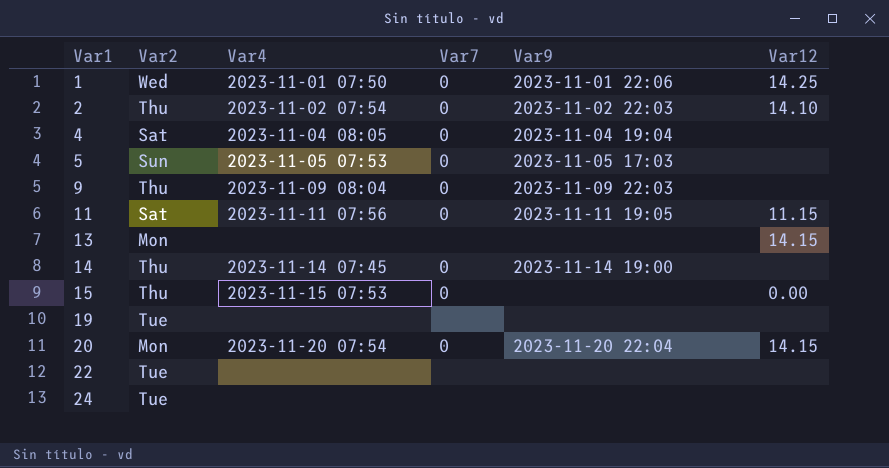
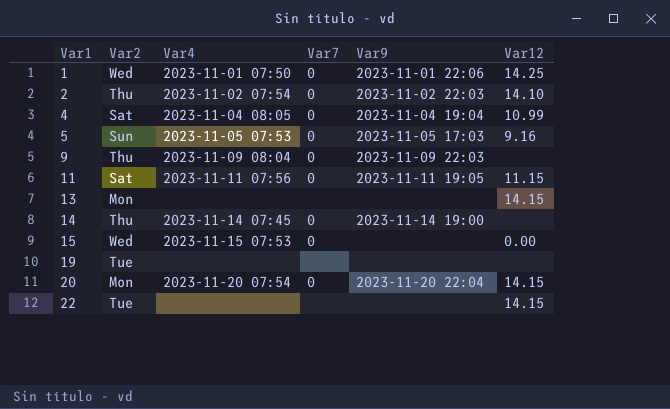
row 24: Tue | none | none | none | none -> none
4 | Var12: none -> 10.99
5 | Var12: none -> 9.16
15 | Var2: Thu -> Wed
22 | Var12: none -> 14.15

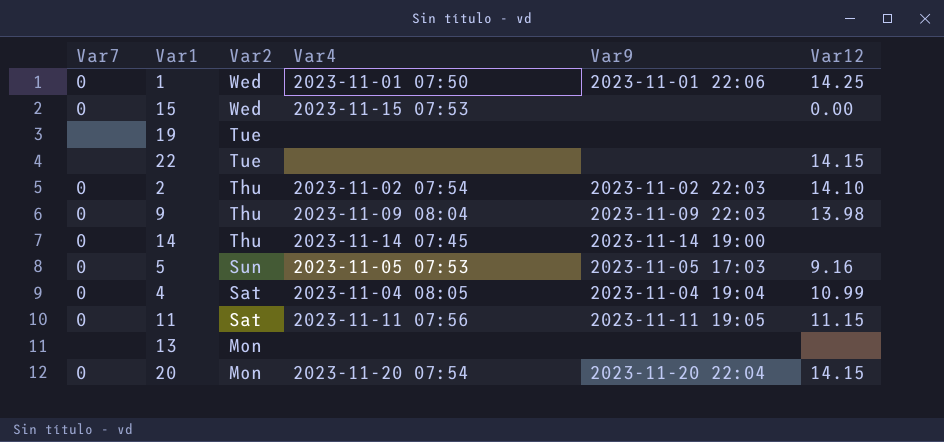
row order: Var1 ascending -> Var2 descending
column Var7 | position: 4 -> 1
9 | Var12: none -> 13.98
13 | Var12: 14.15 -> none

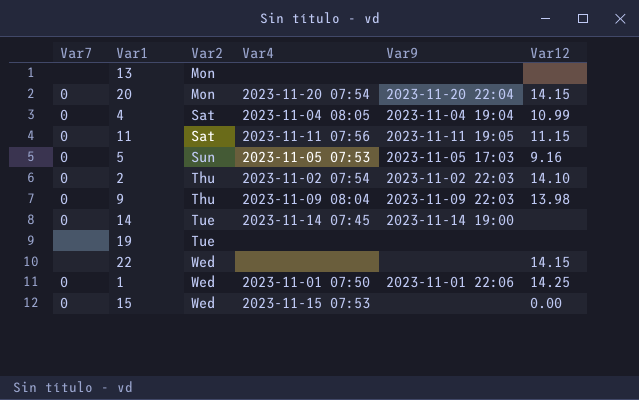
row order: Var2 descending -> Var2 ascending
14 | Var2: Thu -> Tue
22 | Var2: Tue -> Wed

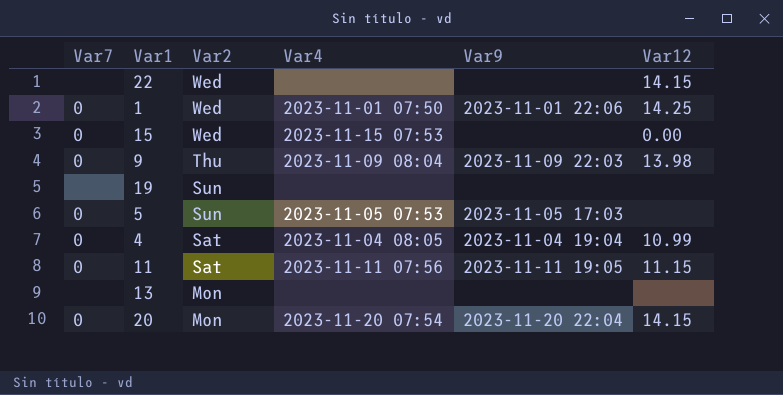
row order: Var2 ascending -> Var2 descending
row 2: 0 | Thu | 2023-11-02 07:54 | 2023-11-02 22:03 | 14.10 -> none
row 14: 0 | Tue | 2023-11-14 07:45 | 2023-11-14 19:00 | none -> none
19 | Var2: Tue -> Sun
5 | Var12: 9.16 -> none

